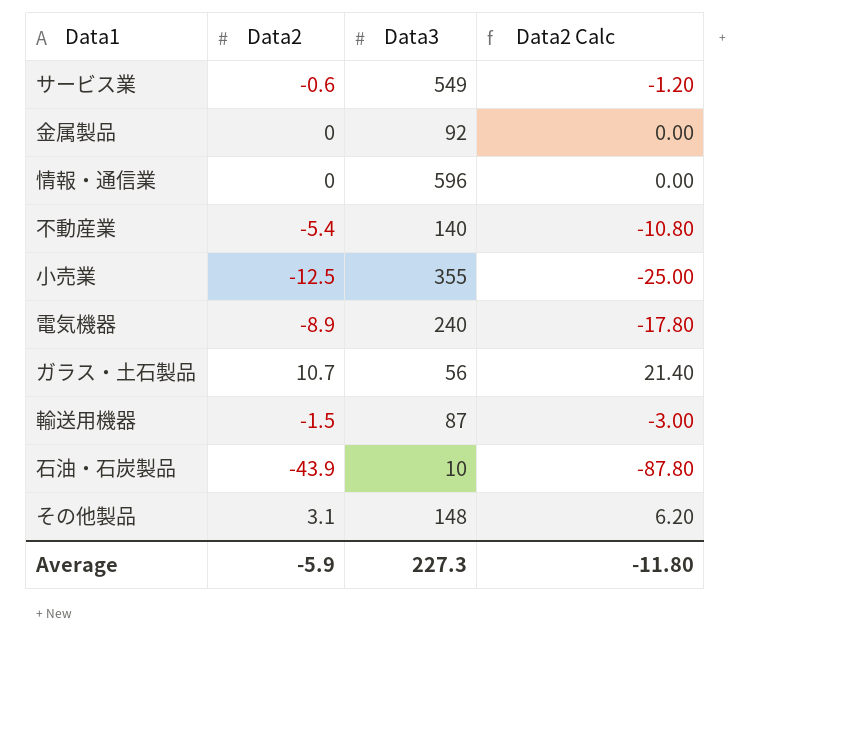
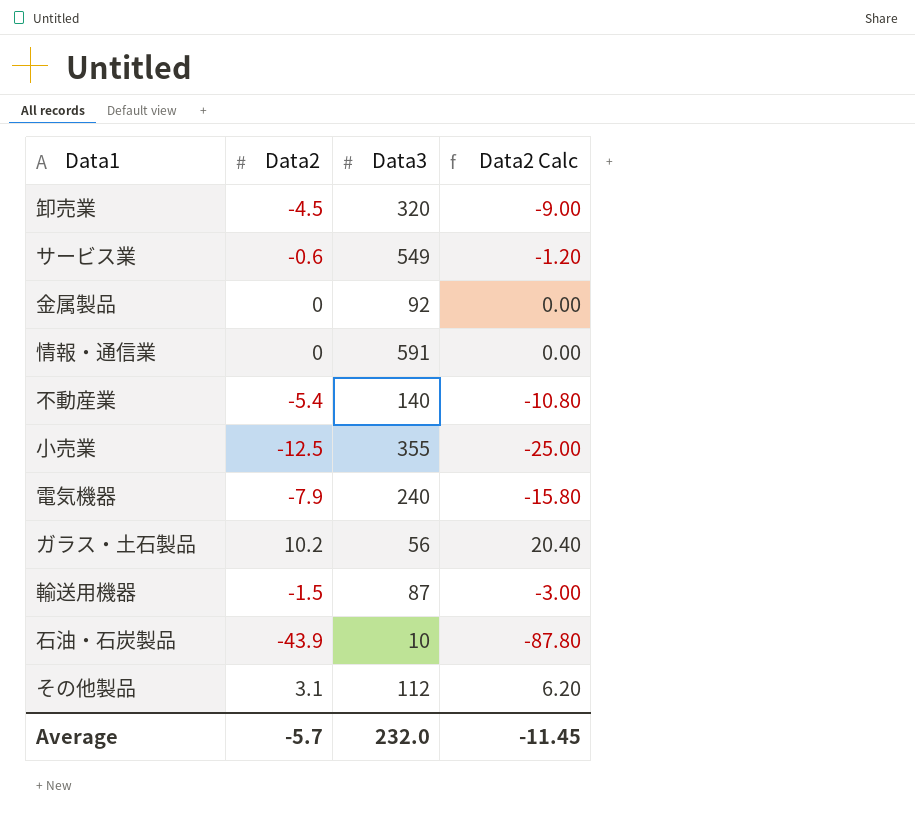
row 卸売業: none -> -4.5 | 320 | -9.00
情報・通信業 | Data3: 596 -> 591
電気機器 | Data2: -8.9 -> -7.9
電気機器 | Data2 Calc: -17.80 -> -15.80
ガラス・土石製品 | Data2: 10.7 -> 10.2
ガラス・土石製品 | Data2 Calc: 21.40 -> 20.40
その他製品 | Data3: 148 -> 112
Average | Data2: -5.9 -> -5.7
Average | Data3: 227.3 -> 232.0
Average | Data2 Calc: -11.80 -> -11.45

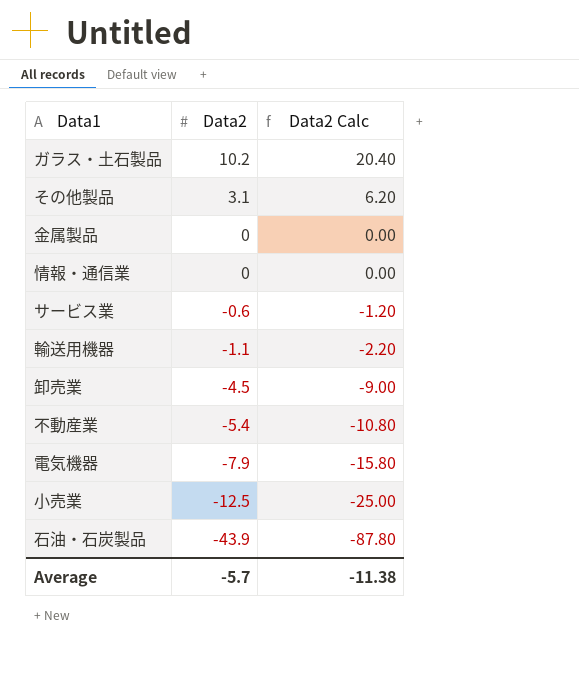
row order: none -> Data2 descending
column Data3 | position: 3 -> none
輸送用機器 | Data2: -1.5 -> -1.1
輸送用機器 | Data2 Calc: -3.00 -> -2.20
Average | Data2 Calc: -11.45 -> -11.38

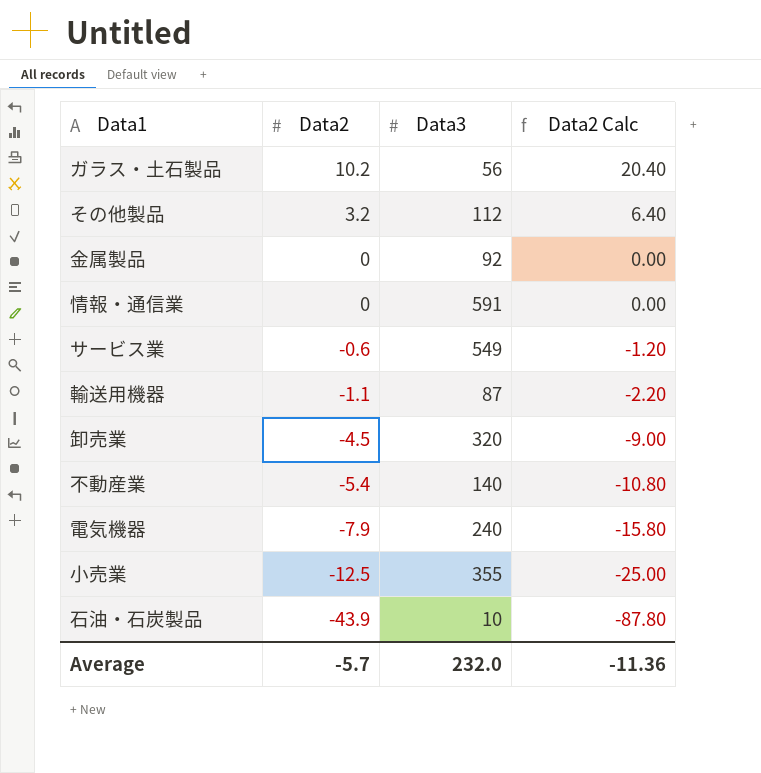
column Data3 | position: none -> 3
その他製品 | Data2: 3.1 -> 3.2
その他製品 | Data2 Calc: 6.20 -> 6.40
Average | Data2 Calc: -11.38 -> -11.36

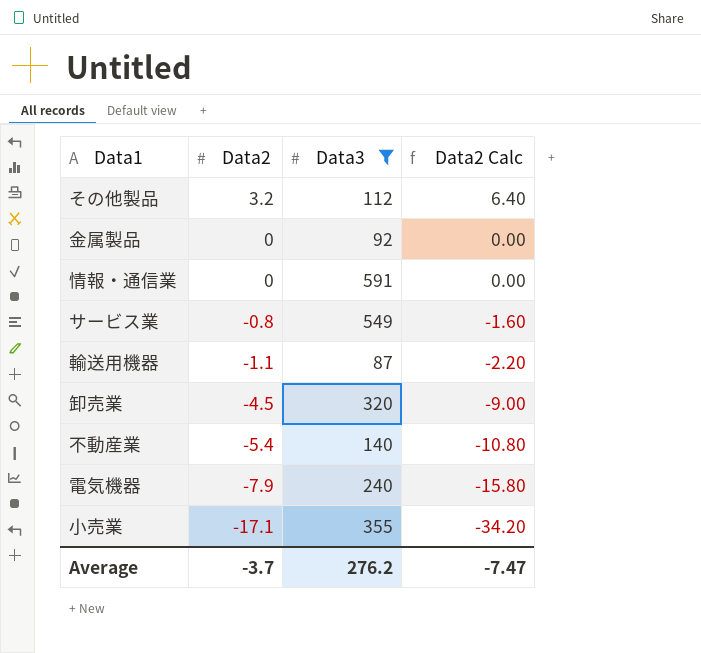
filter: none -> Data3 >= 87
サービス業 | Data2: -0.6 -> -0.8
サービス業 | Data2 Calc: -1.20 -> -1.60
小売業 | Data2: -12.5 -> -17.1
小売業 | Data2 Calc: -25.00 -> -34.20
Average | Data2: -5.7 -> -3.7
Average | Data3: 232.0 -> 276.2
Average | Data2 Calc: -11.36 -> -7.47

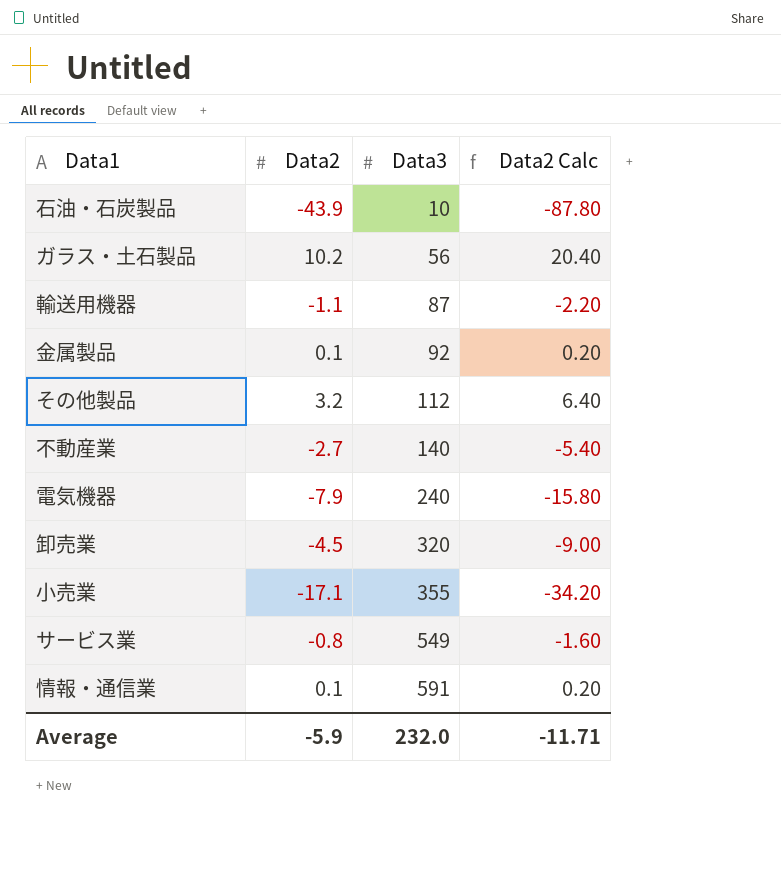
filter: Data3 >= 87 -> none
row order: Data2 descending -> Data3 ascending
金属製品 | Data2: 0 -> 0.1
金属製品 | Data2 Calc: 0.00 -> 0.20
不動産業 | Data2: -5.4 -> -2.7
不動産業 | Data2 Calc: -10.80 -> -5.40
情報・通信業 | Data2: 0 -> 0.1
情報・通信業 | Data2 Calc: 0.00 -> 0.20
Average | Data2: -3.7 -> -5.9
Average | Data3: 276.2 -> 232.0
Average | Data2 Calc: -7.47 -> -11.71

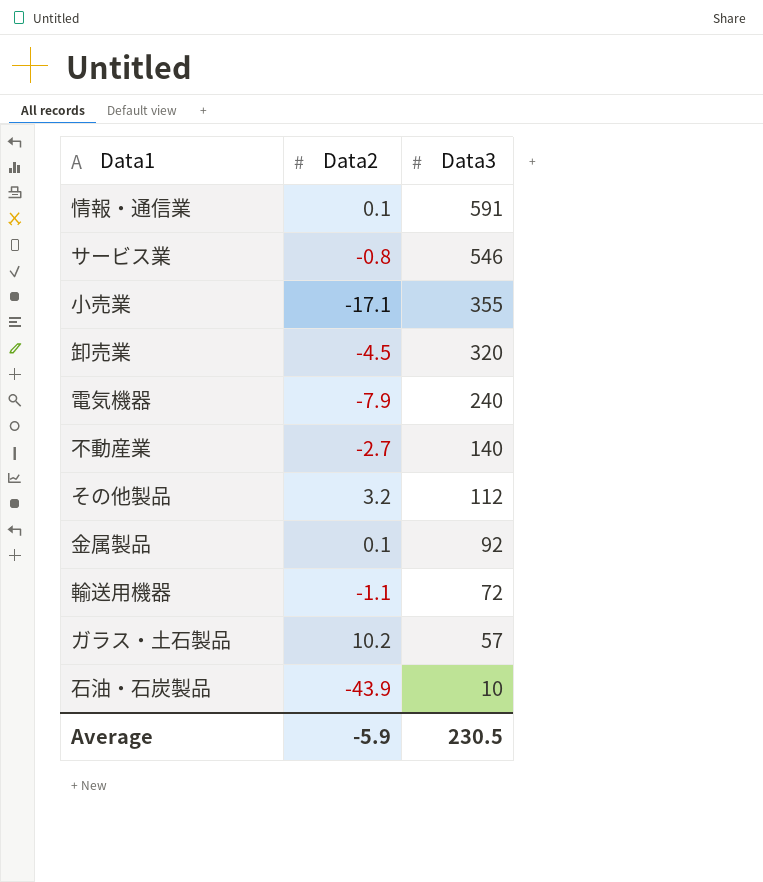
row order: Data3 ascending -> Data3 descending
column Data2 Calc | formula: [Data2] * 2 -> none
サービス業 | Data3: 549 -> 546
輸送用機器 | Data3: 87 -> 72
ガラス・土石製品 | Data3: 56 -> 57
Average | Data3: 232.0 -> 230.5

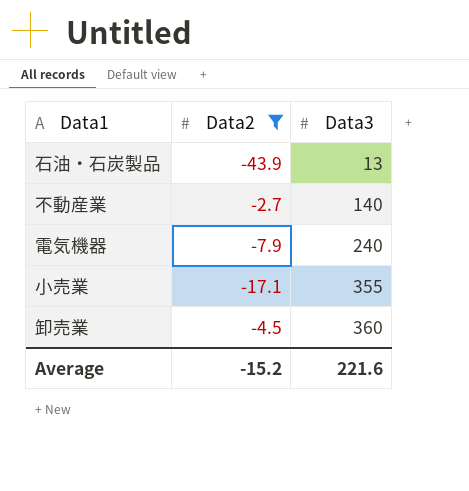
filter: none -> Data2 <= -2.7
row order: Data3 descending -> Data3 ascending
石油・石炭製品 | Data3: 10 -> 13
卸売業 | Data3: 320 -> 360
Average | Data2: -5.9 -> -15.2
Average | Data3: 230.5 -> 221.6

